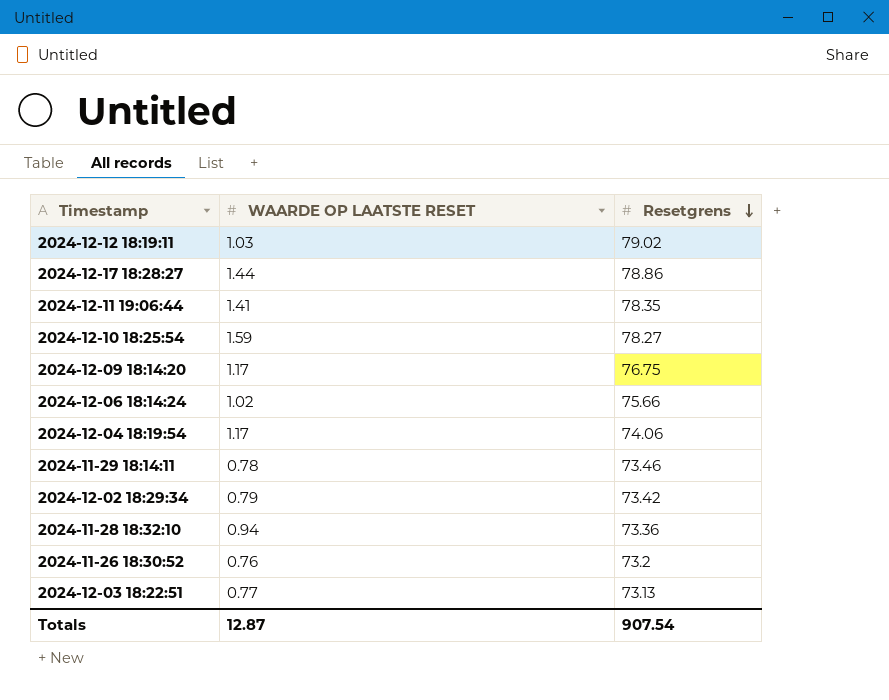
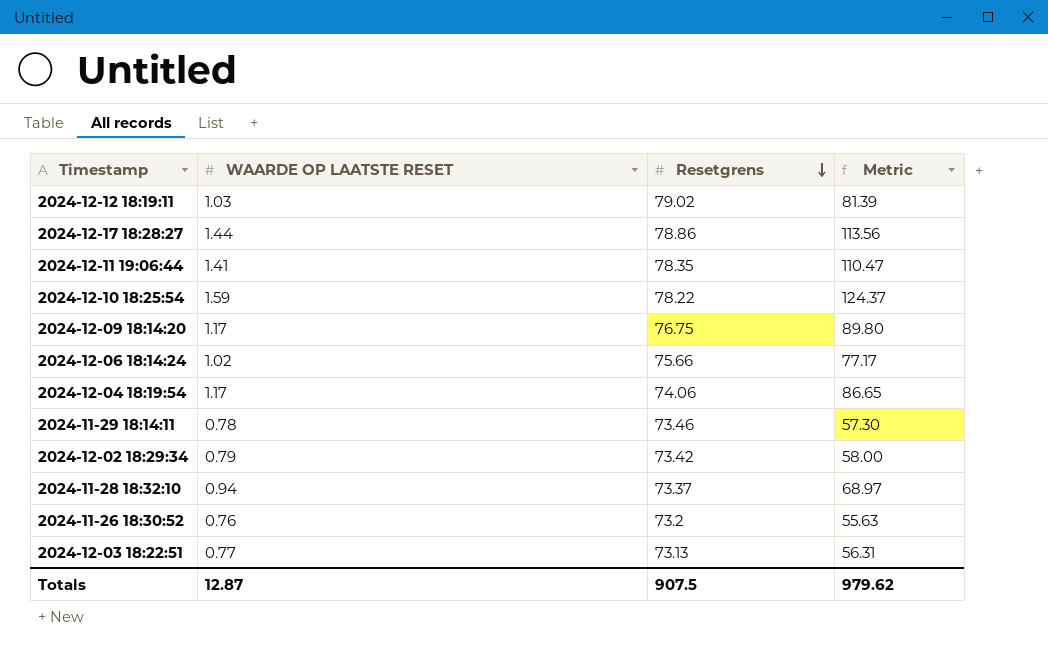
column Metric | formula: none -> [WAARDE OP LAATSTE RESET] * [Resetgrens]
2024-12-10 18:25:54 | Resetgrens: 78.27 -> 78.22
2024-11-28 18:32:10 | Resetgrens: 73.36 -> 73.37
Totals | Resetgrens: 907.54 -> 907.5

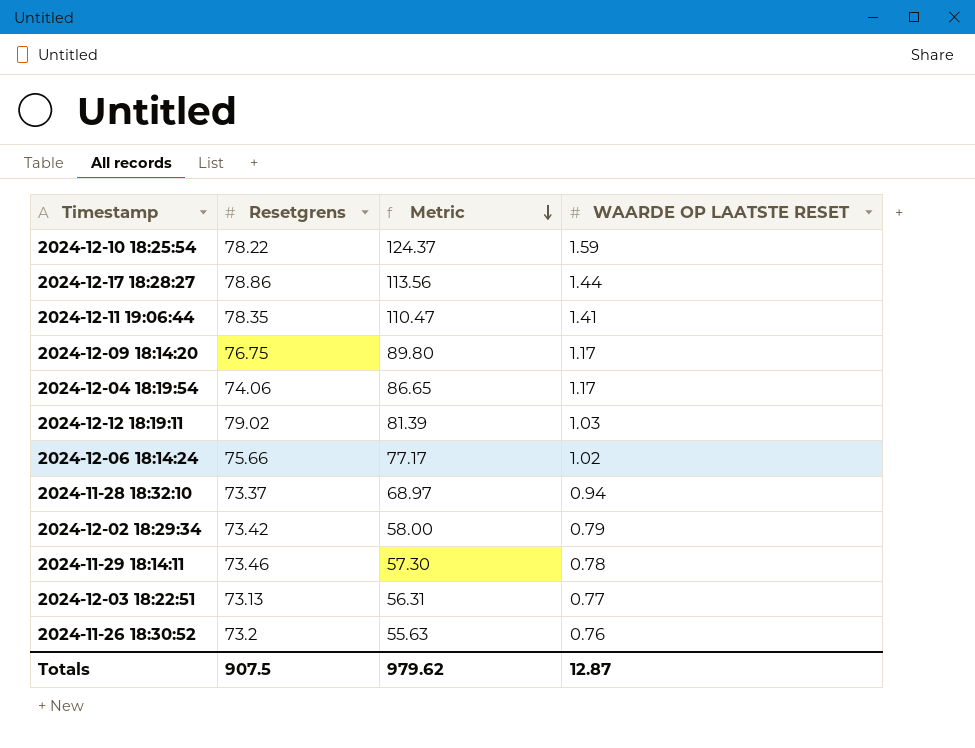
row order: Resetgrens descending -> Metric descending
column WAARDE OP LAATSTE RESET | position: 2 -> 4

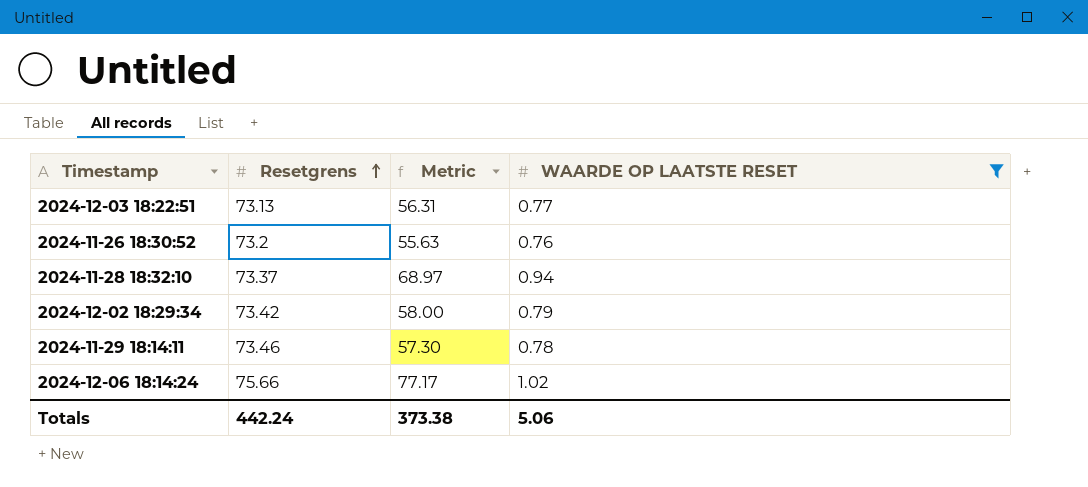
filter: none -> WAARDE OP LAATSTE RESET <= 1.02
row order: Metric descending -> Resetgrens ascending
Totals | Resetgrens: 907.5 -> 442.24
Totals | Metric: 979.62 -> 373.38
Totals | WAARDE OP LAATSTE RESET: 12.87 -> 5.06

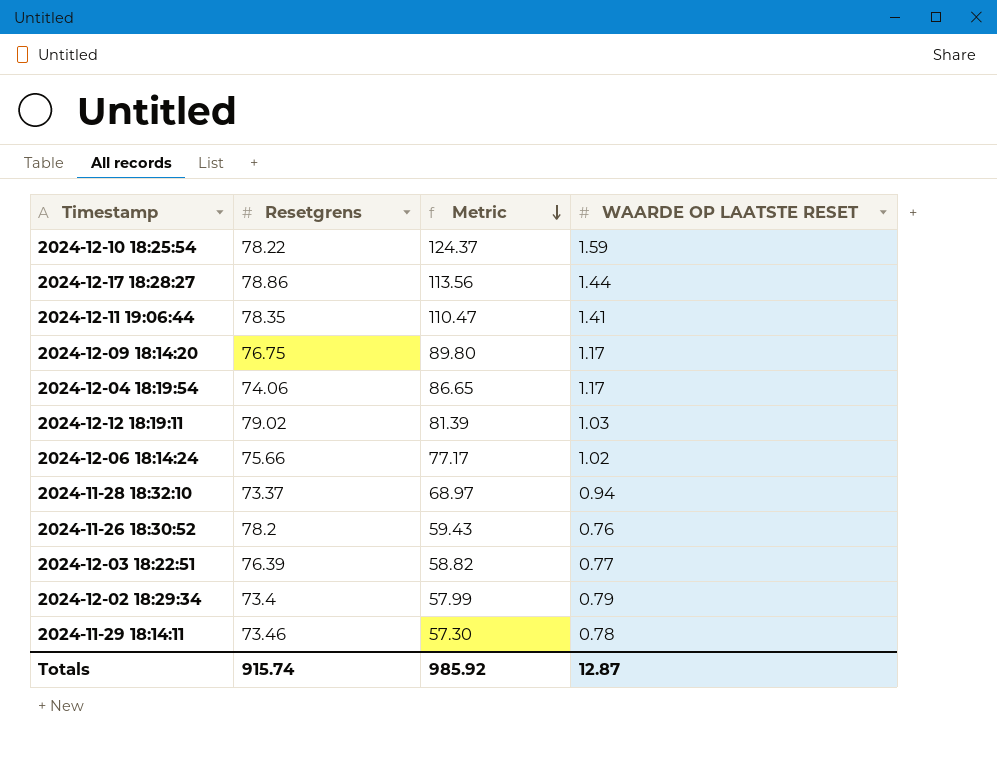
filter: WAARDE OP LAATSTE RESET <= 1.02 -> none
row order: Resetgrens ascending -> Metric descending
2024-11-26 18:30:52 | Resetgrens: 73.2 -> 78.2
2024-11-26 18:30:52 | Metric: 55.63 -> 59.43
2024-12-03 18:22:51 | Resetgrens: 73.13 -> 76.39
2024-12-03 18:22:51 | Metric: 56.31 -> 58.82
2024-12-02 18:29:34 | Resetgrens: 73.42 -> 73.4
2024-12-02 18:29:34 | Metric: 58.00 -> 57.99
Totals | Resetgrens: 442.24 -> 915.74
Totals | Metric: 373.38 -> 985.92
Totals | WAARDE OP LAATSTE RESET: 5.06 -> 12.87

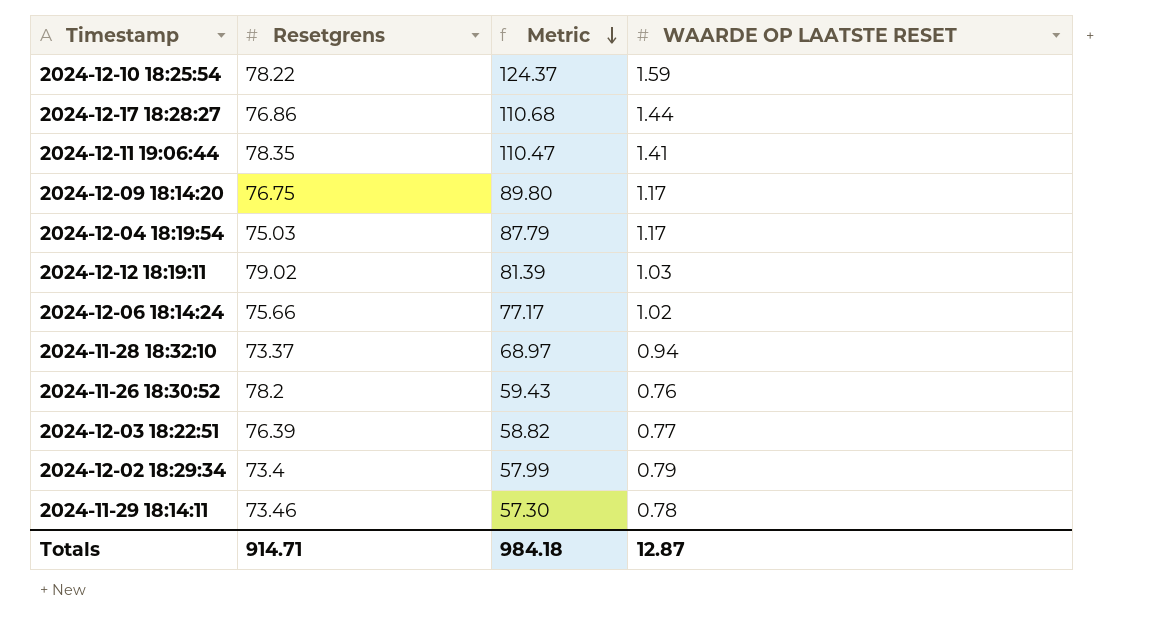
2024-12-17 18:28:27 | Resetgrens: 78.86 -> 76.86
2024-12-17 18:28:27 | Metric: 113.56 -> 110.68
2024-12-04 18:19:54 | Resetgrens: 74.06 -> 75.03
2024-12-04 18:19:54 | Metric: 86.65 -> 87.79
Totals | Resetgrens: 915.74 -> 914.71
Totals | Metric: 985.92 -> 984.18

